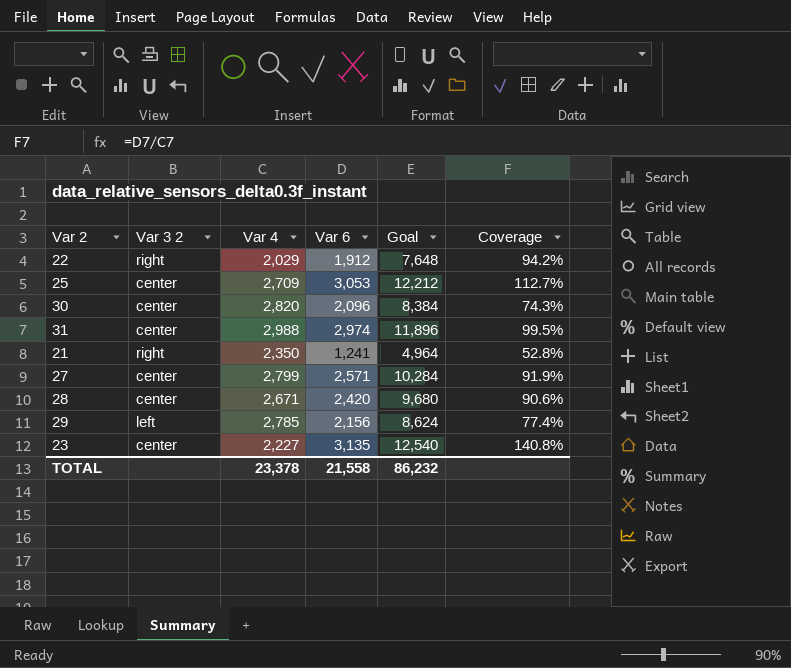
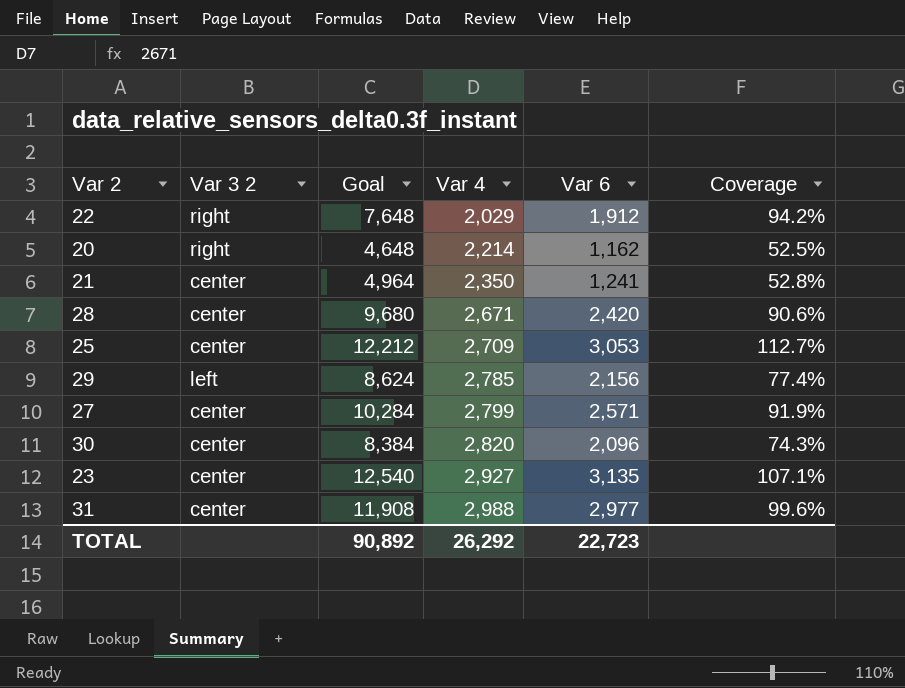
row order: none -> Var 4 ascending
column Goal | position: 5 -> 3
row 20: none -> right | 4,648 | 2,214 | 1,162 | 52.5%
21 | Var 3 2: right -> center
23 | Var 4: 2,227 -> 2,927
23 | Coverage: 140.8% -> 107.1%
31 | Goal: 11,896 -> 11,908
31 | Var 6: 2,974 -> 2,977
31 | Coverage: 99.5% -> 99.6%
TOTAL | Goal: 86,232 -> 90,892
TOTAL | Var 4: 23,378 -> 26,292
TOTAL | Var 6: 21,558 -> 22,723

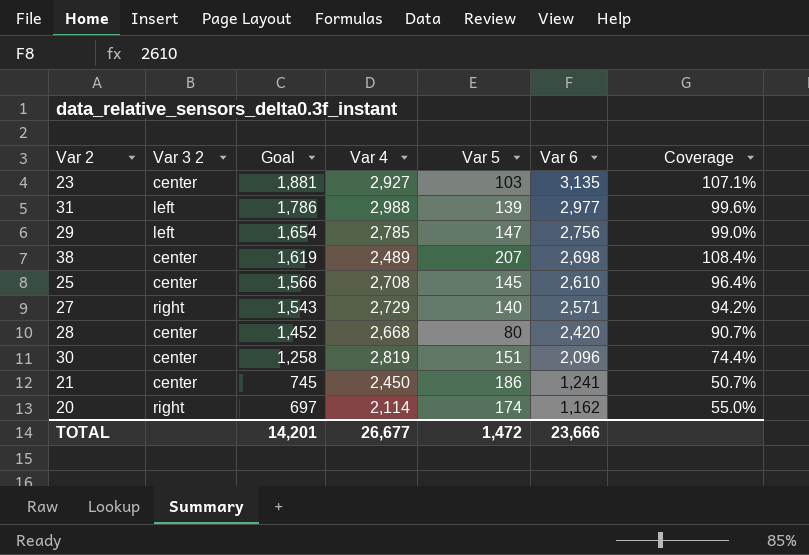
row order: Var 4 ascending -> Goal descending
column Goal | formula: [Var 6] * 4 -> [Var 6] * 0.6
column Var 5 | position: none -> 5
row 22: right | 7,648 | 2,029 | 1,912 | 94.2% -> none
31 | Var 3 2: center -> left
29 | Var 6: 2,156 -> 2,756
29 | Coverage: 77.4% -> 99.0%
row 38: none -> center | 1,619 | 2,489 | 207 | 2,698 | 108.4%
25 | Var 4: 2,709 -> 2,708
25 | Var 6: 3,053 -> 2,610
25 | Coverage: 112.7% -> 96.4%
27 | Var 3 2: center -> right
27 | Var 4: 2,799 -> 2,729
27 | Coverage: 91.9% -> 94.2%
28 | Var 4: 2,671 -> 2,668
28 | Coverage: 90.6% -> 90.7%
30 | Var 4: 2,820 -> 2,819
30 | Coverage: 74.3% -> 74.4%
21 | Var 4: 2,350 -> 2,450
21 | Coverage: 52.8% -> 50.7%
20 | Var 4: 2,214 -> 2,114
20 | Coverage: 52.5% -> 55.0%
TOTAL | Goal: 90,892 -> 14,201
TOTAL | Var 4: 26,292 -> 26,677
TOTAL | Var 6: 22,723 -> 23,666

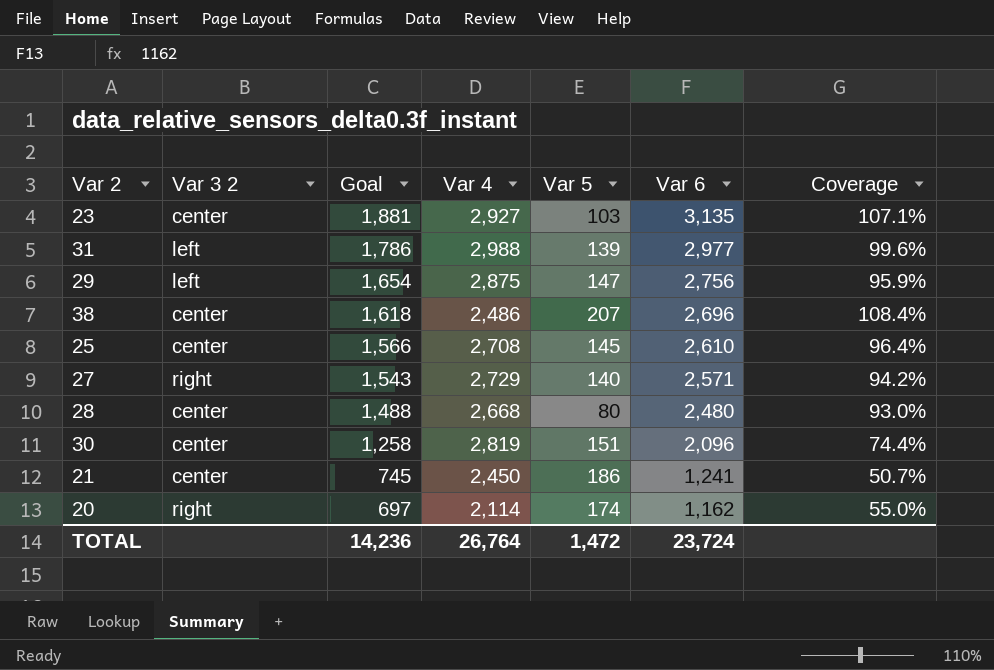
29 | Var 4: 2,785 -> 2,875
29 | Coverage: 99.0% -> 95.9%
38 | Goal: 1,619 -> 1,618
38 | Var 4: 2,489 -> 2,486
38 | Var 6: 2,698 -> 2,696
28 | Goal: 1,452 -> 1,488
28 | Var 6: 2,420 -> 2,480
28 | Coverage: 90.7% -> 93.0%
TOTAL | Goal: 14,201 -> 14,236
TOTAL | Var 4: 26,677 -> 26,764
TOTAL | Var 6: 23,666 -> 23,724

